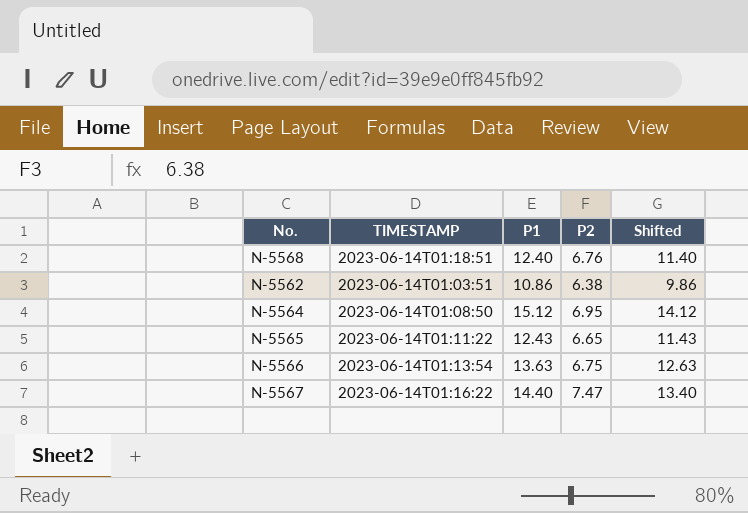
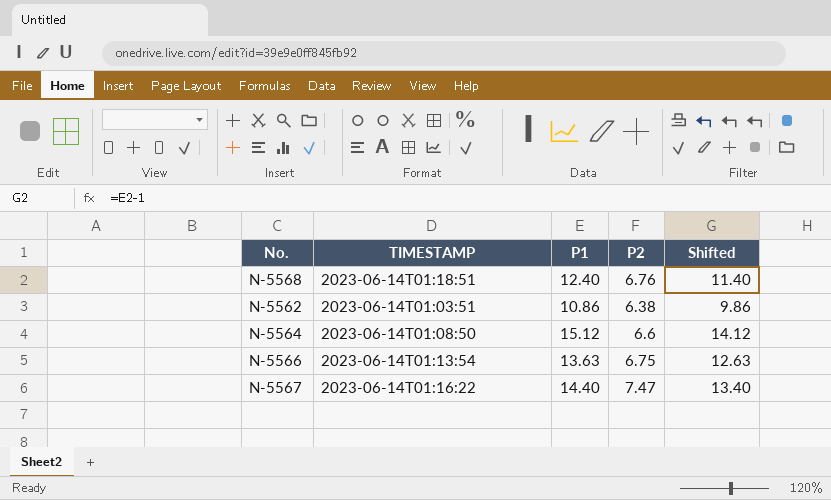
row N-5565: 2023-06-14T01:11:22 | 12.43 | 6.65 | 11.43 -> none
N-5564 | P2: 6.95 -> 6.6

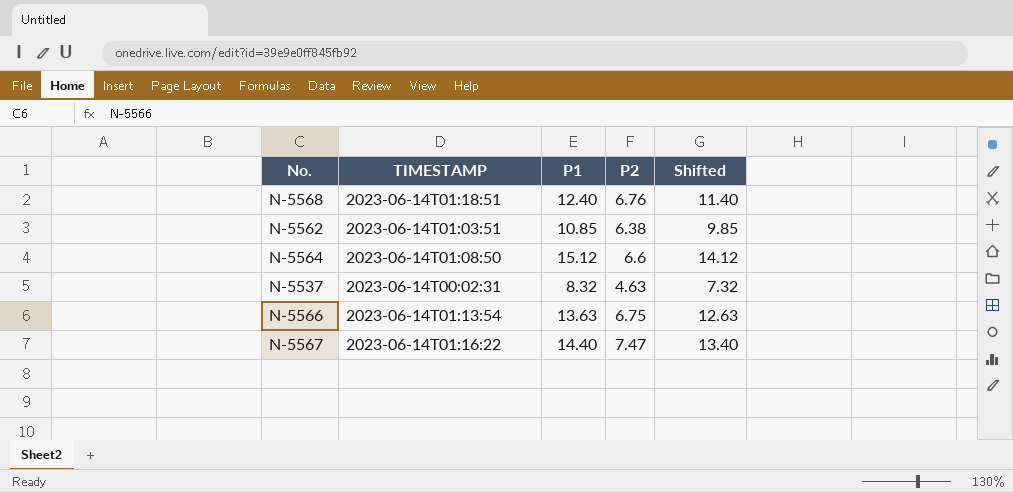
N-5562 | P1: 10.86 -> 10.85
N-5562 | Shifted: 9.86 -> 9.85
row N-5537: none -> 2023-06-14T00:02:31 | 8.32 | 4.63 | 7.32

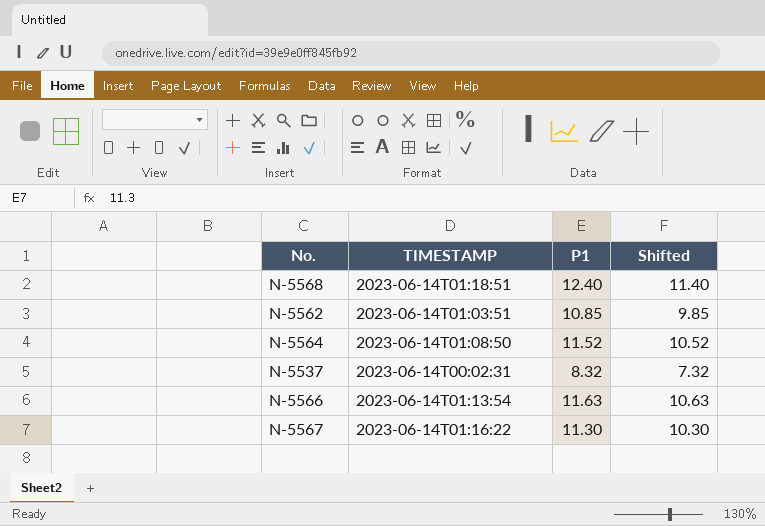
column P2 | position: 4 -> none
N-5564 | P1: 15.12 -> 11.52
N-5564 | Shifted: 14.12 -> 10.52
N-5566 | P1: 13.63 -> 11.63
N-5566 | Shifted: 12.63 -> 10.63
N-5567 | P1: 14.40 -> 11.30
N-5567 | Shifted: 13.40 -> 10.30

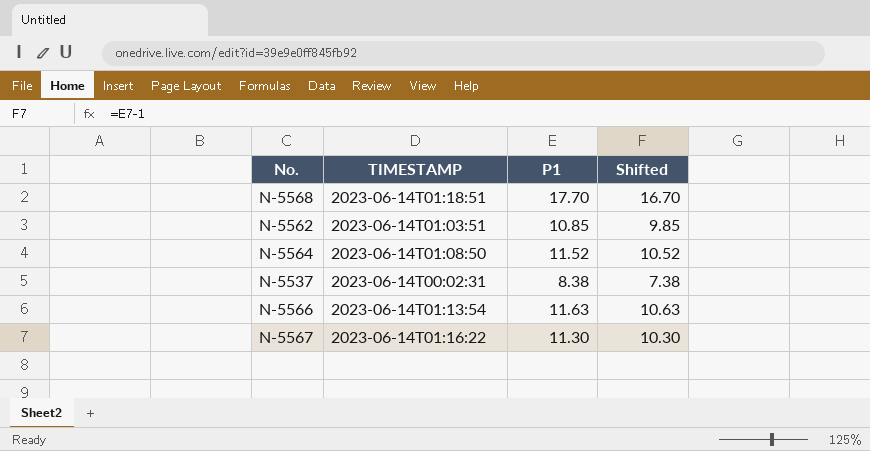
N-5568 | P1: 12.40 -> 17.70
N-5568 | Shifted: 11.40 -> 16.70
N-5537 | P1: 8.32 -> 8.38
N-5537 | Shifted: 7.32 -> 7.38

